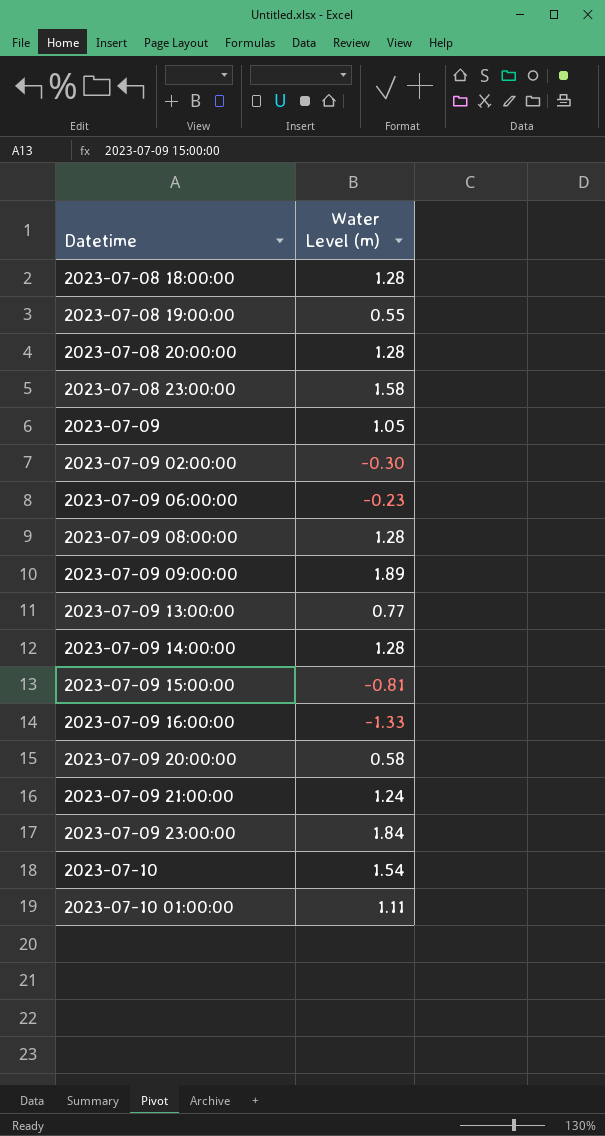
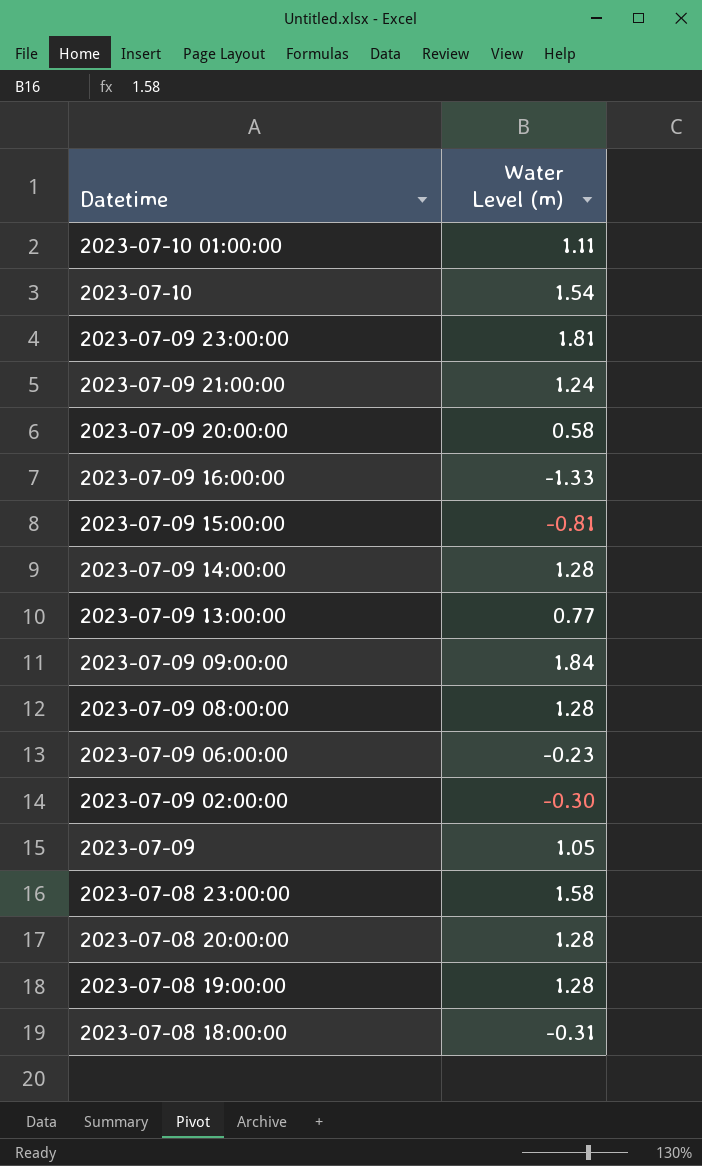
row order: Datetime ascending -> Datetime descending
2023-07-09 23:00:00 | Water Level (m): 1.84 -> 1.81
2023-07-09 09:00:00 | Water Level (m): 1.89 -> 1.84
2023-07-08 19:00:00 | Water Level (m): 0.55 -> 1.28
2023-07-08 18:00:00 | Water Level (m): 1.28 -> -0.31

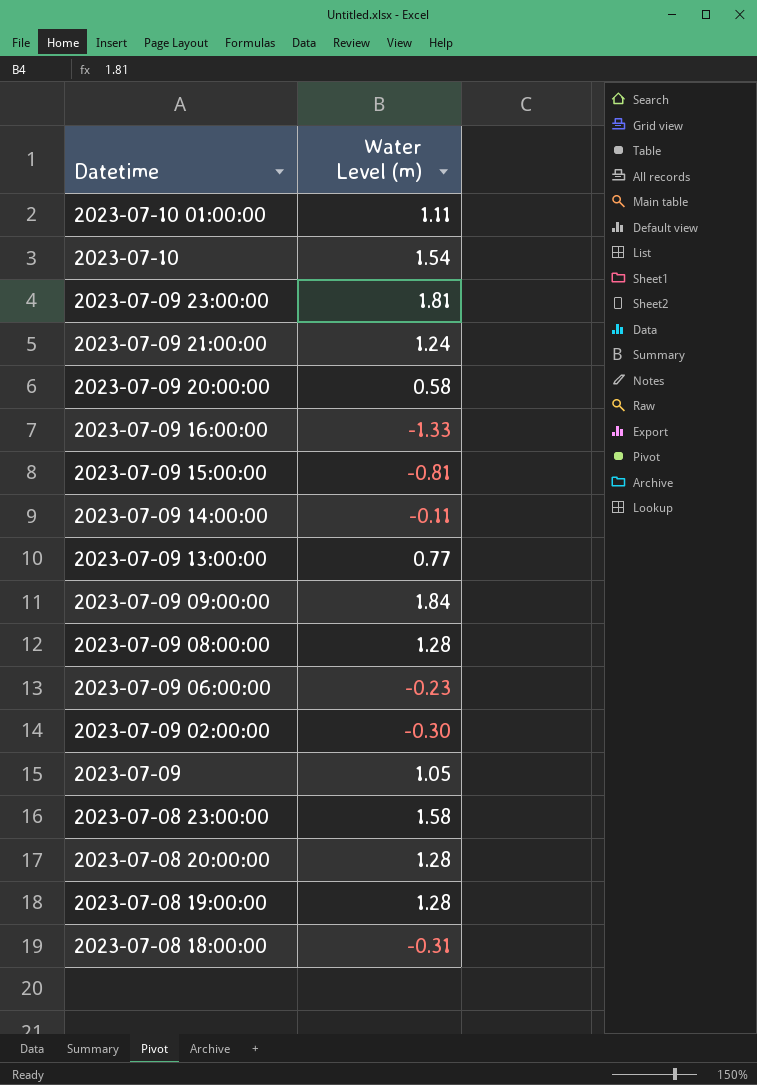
2023-07-09 14:00:00 | Water Level (m): 1.28 -> -0.11

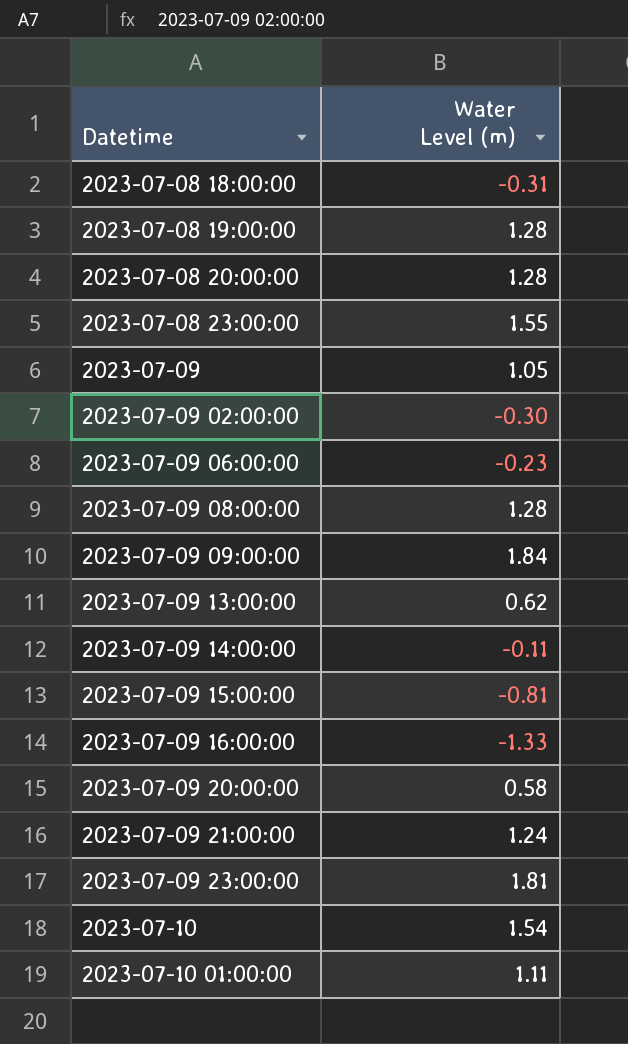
row order: Datetime descending -> Datetime ascending
2023-07-08 23:00:00 | Water Level (m): 1.58 -> 1.55
2023-07-09 13:00:00 | Water Level (m): 0.77 -> 0.62

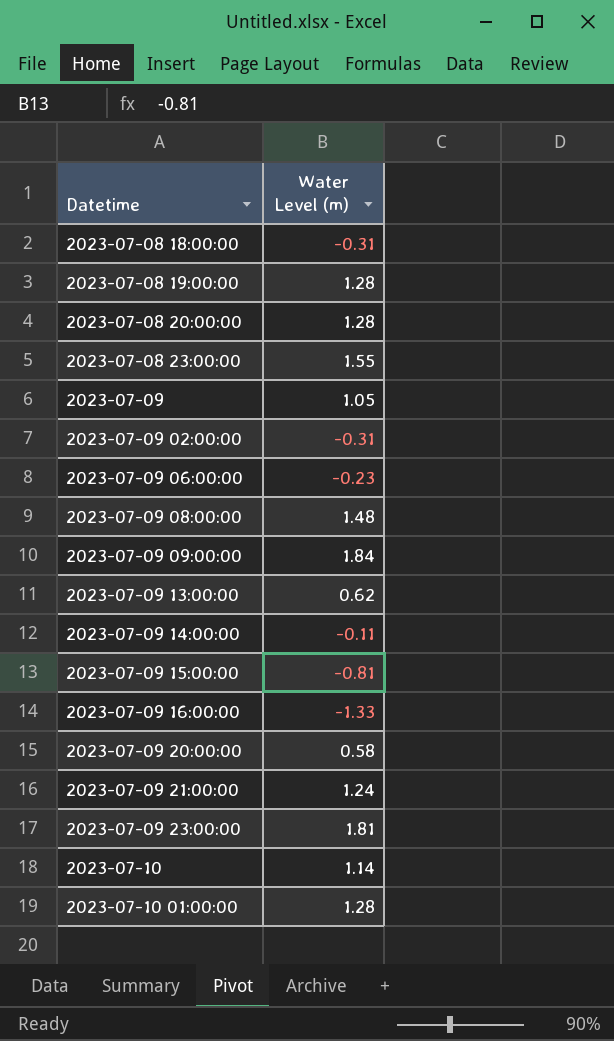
2023-07-09 02:00:00 | Water Level (m): -0.30 -> -0.31
2023-07-09 08:00:00 | Water Level (m): 1.28 -> 1.48
2023-07-10 | Water Level (m): 1.54 -> 1.14
2023-07-10 01:00:00 | Water Level (m): 1.11 -> 1.28

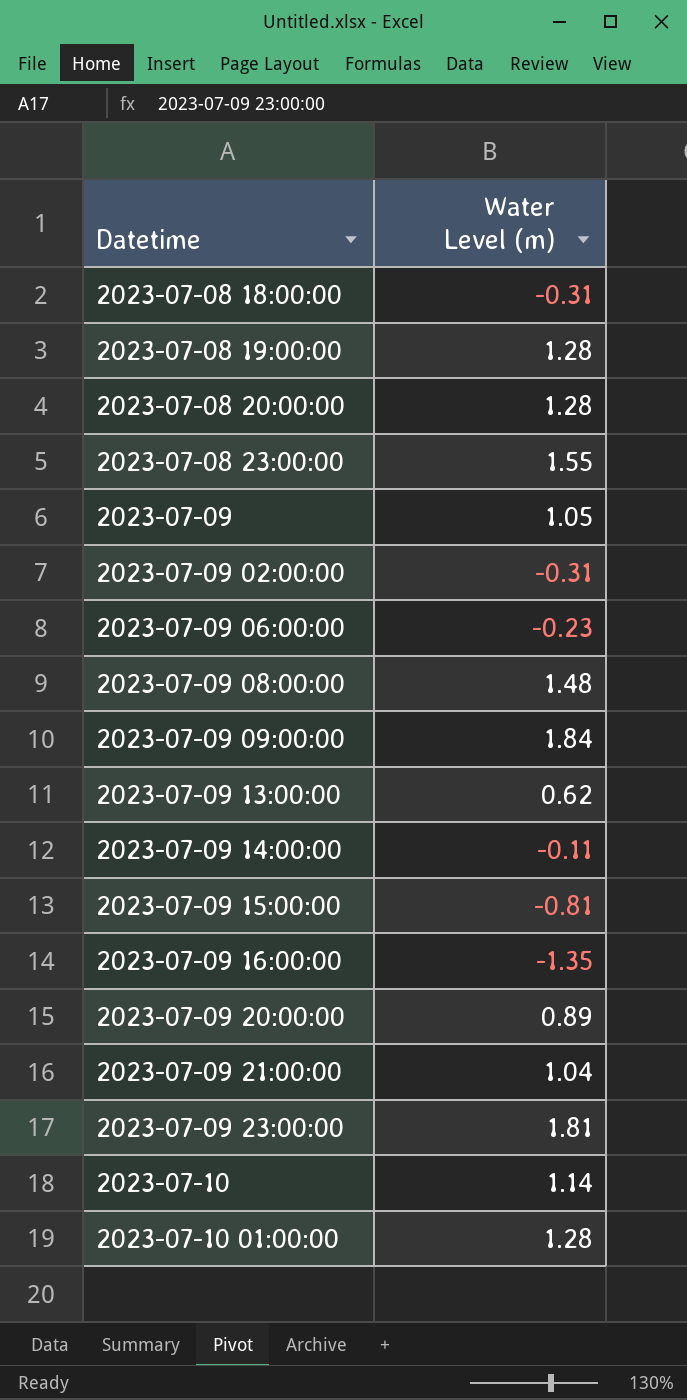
2023-07-09 16:00:00 | Water Level (m): -1.33 -> -1.35
2023-07-09 20:00:00 | Water Level (m): 0.58 -> 0.89
2023-07-09 21:00:00 | Water Level (m): 1.24 -> 1.04

